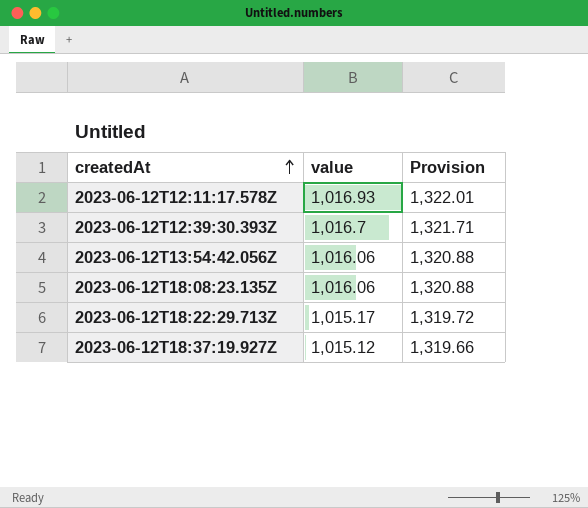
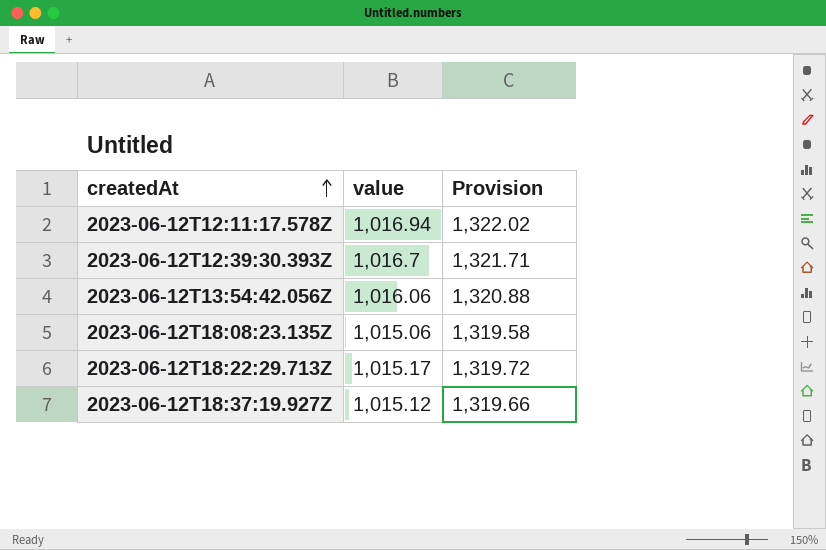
2023-06-12T12:11:17.578Z | value: 1,016.93 -> 1,016.94
2023-06-12T12:11:17.578Z | Provision: 1,322.01 -> 1,322.02
2023-06-12T18:08:23.135Z | value: 1,016.06 -> 1,015.06
2023-06-12T18:08:23.135Z | Provision: 1,320.88 -> 1,319.58

